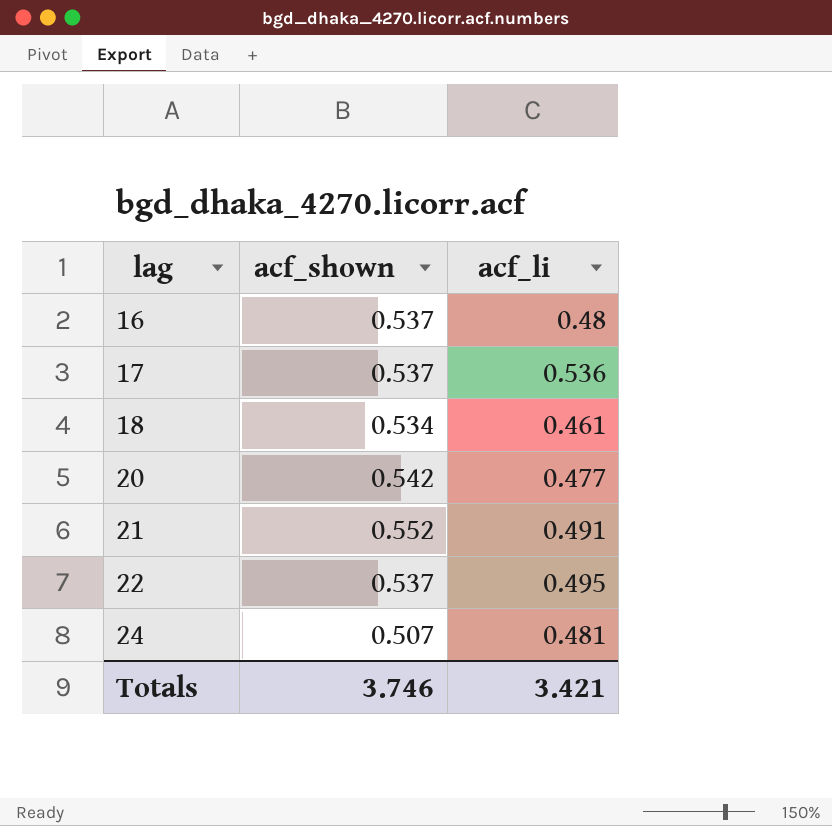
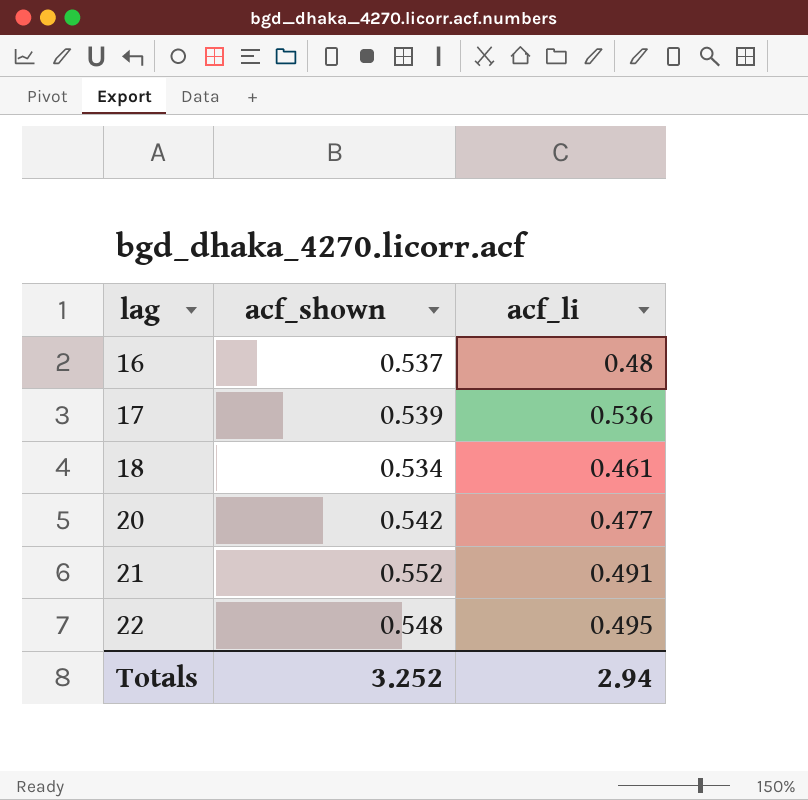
row 24: 0.507 | 0.481 -> none
17 | acf_shown: 0.537 -> 0.539
22 | acf_shown: 0.537 -> 0.548
Totals | acf_shown: 3.746 -> 3.252
Totals | acf_li: 3.421 -> 2.94

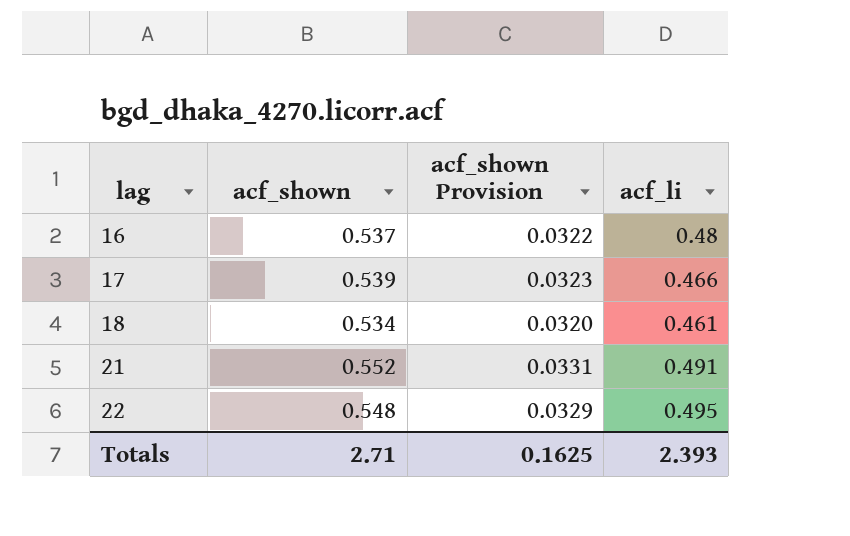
column acf_shown Provision | formula: none -> [acf_shown] * 0.06
row 20: 0.542 | 0.477 -> none
17 | acf_li: 0.536 -> 0.466
Totals | acf_shown: 3.252 -> 2.71
Totals | acf_li: 2.94 -> 2.393

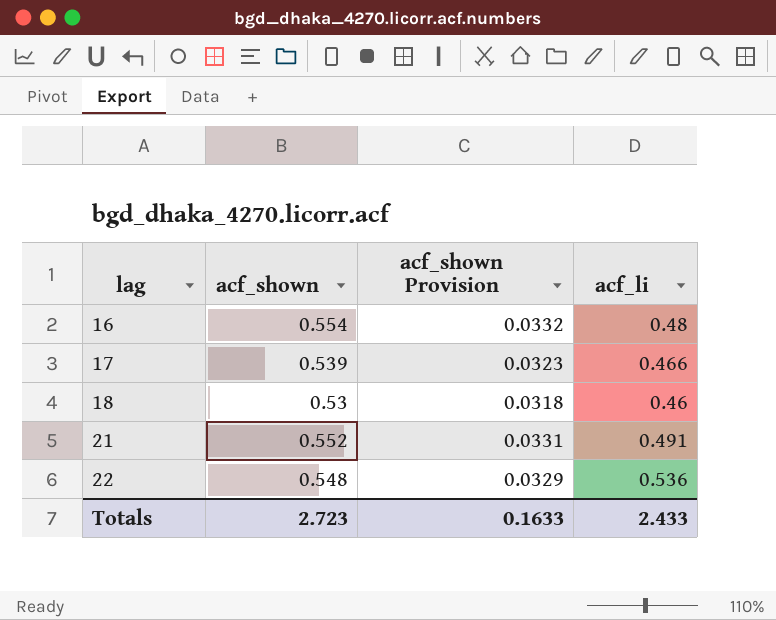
16 | acf_shown: 0.537 -> 0.554
16 | acf_shown Provision: 0.0322 -> 0.0332
18 | acf_shown: 0.534 -> 0.53
18 | acf_shown Provision: 0.0320 -> 0.0318
18 | acf_li: 0.461 -> 0.46
22 | acf_li: 0.495 -> 0.536
Totals | acf_shown: 2.71 -> 2.723
Totals | acf_shown Provision: 0.1625 -> 0.1633
Totals | acf_li: 2.393 -> 2.433

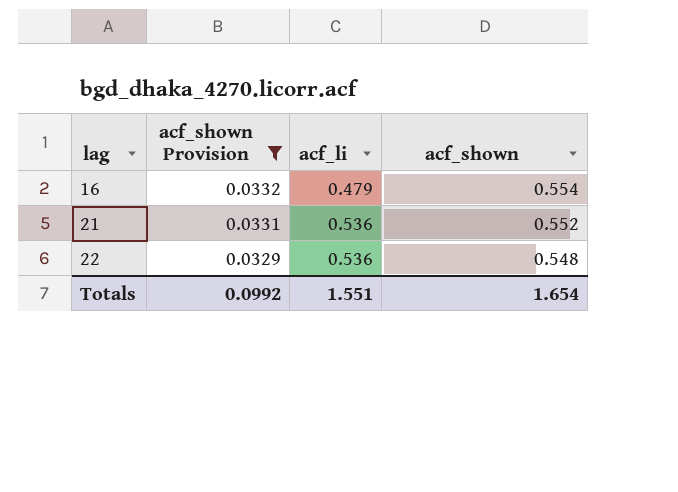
filter: none -> acf_shown Provision >= 0.0329
column acf_shown | position: 2 -> 4
16 | acf_li: 0.48 -> 0.479
21 | acf_li: 0.491 -> 0.536
Totals | acf_shown Provision: 0.1633 -> 0.0992
Totals | acf_li: 2.433 -> 1.551
Totals | acf_shown: 2.723 -> 1.654

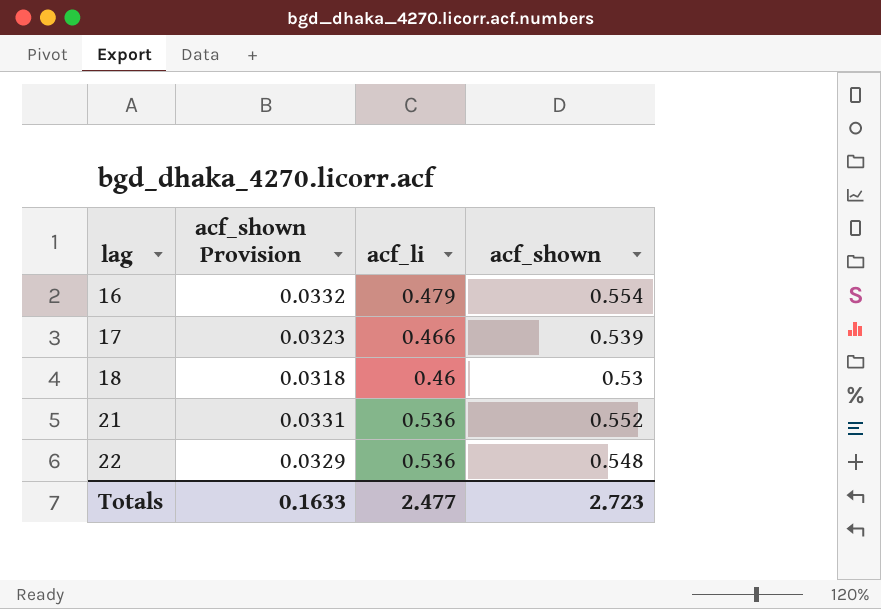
filter: acf_shown Provision >= 0.0329 -> none
Totals | acf_shown Provision: 0.0992 -> 0.1633
Totals | acf_li: 1.551 -> 2.477
Totals | acf_shown: 1.654 -> 2.723

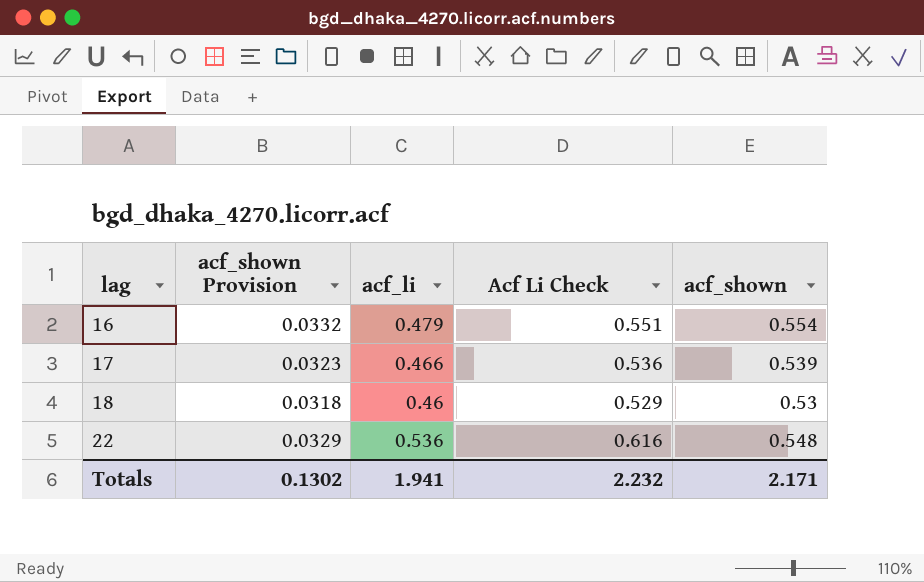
column Acf Li Check | formula: none -> [acf_li] * 1.15
row 21: 0.0331 | 0.536 | 0.552 -> none
Totals | acf_shown Provision: 0.1633 -> 0.1302
Totals | acf_li: 2.477 -> 1.941
Totals | acf_shown: 2.723 -> 2.171

